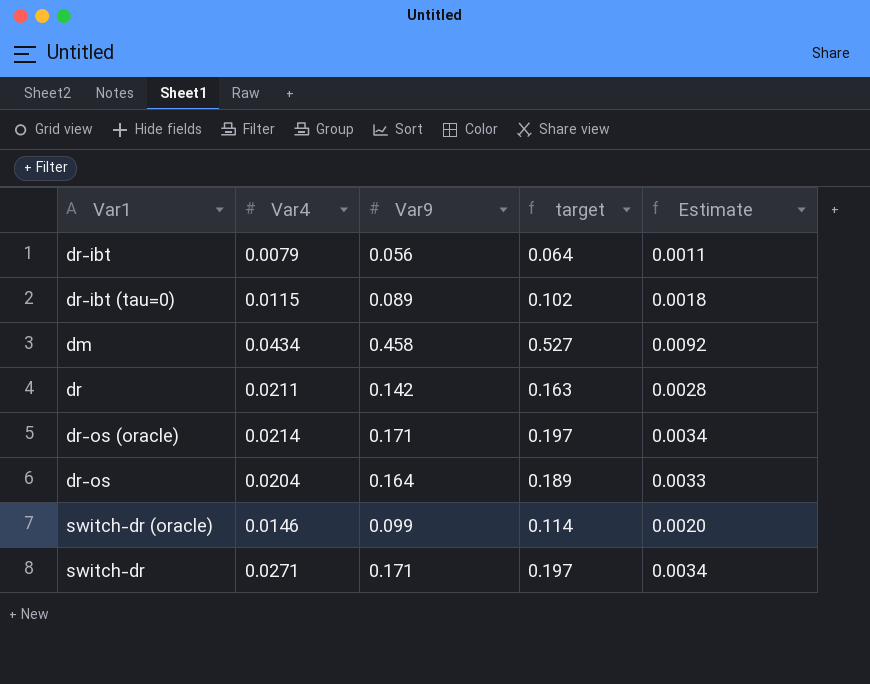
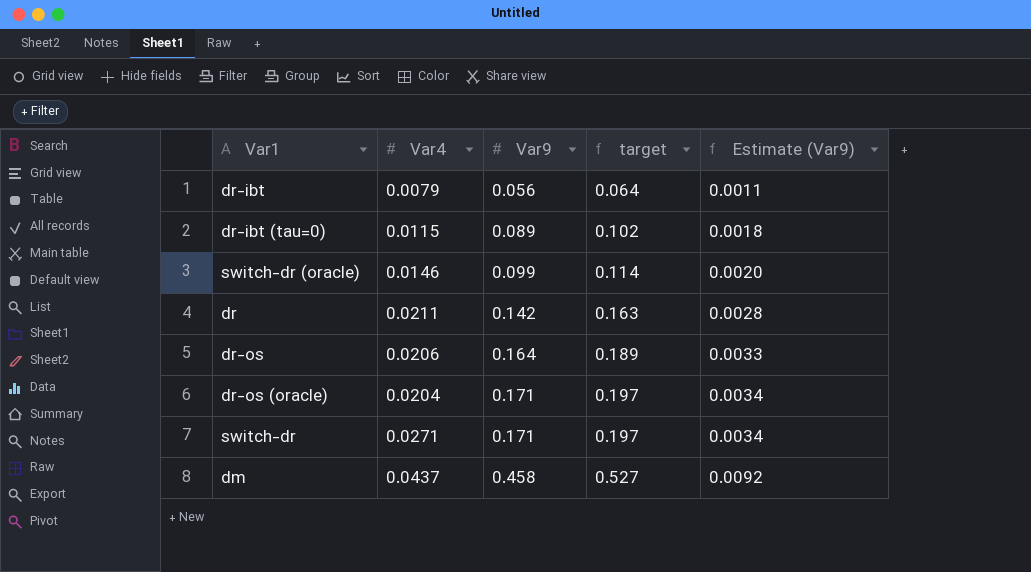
row order: none -> Var9 ascending
column name: Estimate -> Estimate (Var9)
dr-os | Var4: 0.0204 -> 0.0206
dr-os (oracle) | Var4: 0.0214 -> 0.0204
dm | Var4: 0.0434 -> 0.0437

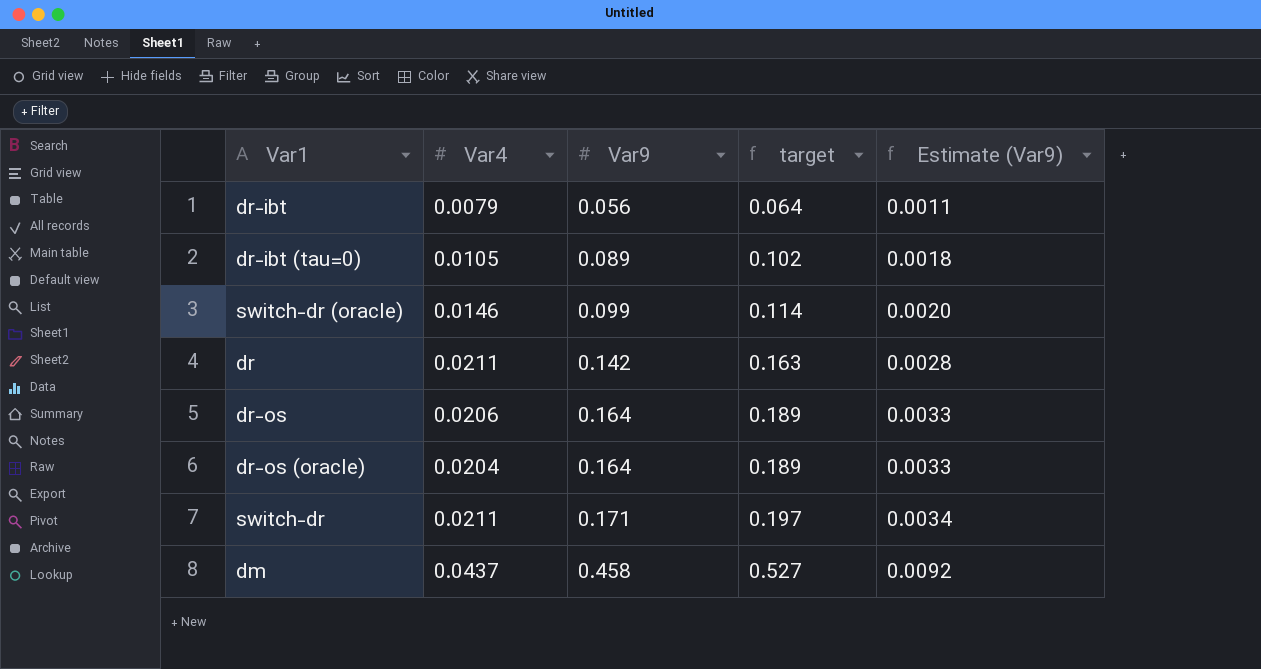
dr-ibt (tau=0) | Var4: 0.0115 -> 0.0105
dr-os (oracle) | Var9: 0.171 -> 0.164
dr-os (oracle) | target: 0.197 -> 0.189
dr-os (oracle) | Estimate (Var9): 0.0034 -> 0.0033
switch-dr | Var4: 0.0271 -> 0.0211

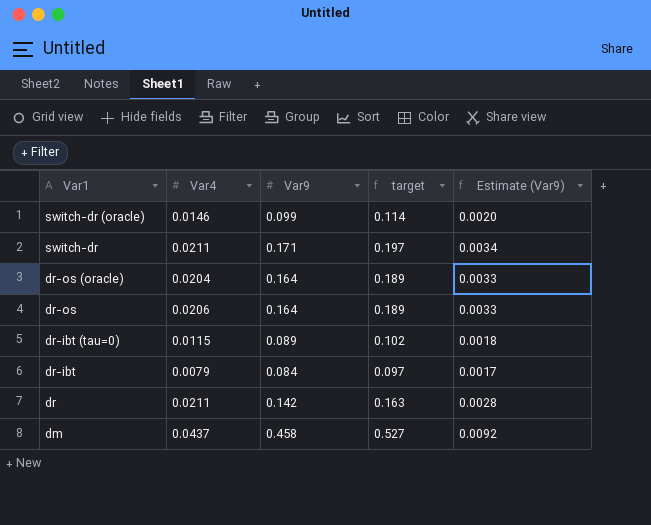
row order: Var9 ascending -> Var1 descending
dr-ibt (tau=0) | Var4: 0.0105 -> 0.0115
dr-ibt | Var9: 0.056 -> 0.084
dr-ibt | target: 0.064 -> 0.097
dr-ibt | Estimate (Var9): 0.0011 -> 0.0017

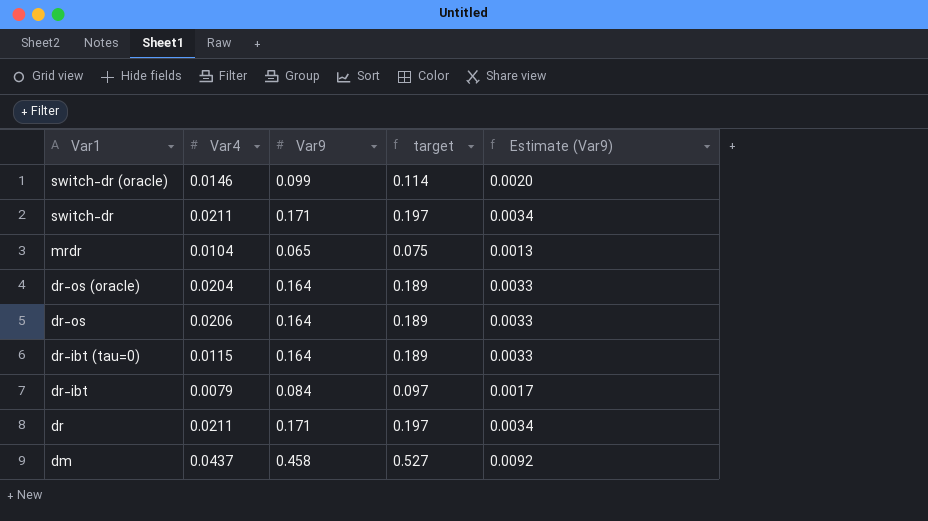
row mrdr: none -> 0.0104 | 0.065 | 0.075 | 0.0013
dr-ibt (tau=0) | Var9: 0.089 -> 0.164
dr-ibt (tau=0) | target: 0.102 -> 0.189
dr-ibt (tau=0) | Estimate (Var9): 0.0018 -> 0.0033
dr | Var9: 0.142 -> 0.171
dr | target: 0.163 -> 0.197
dr | Estimate (Var9): 0.0028 -> 0.0034

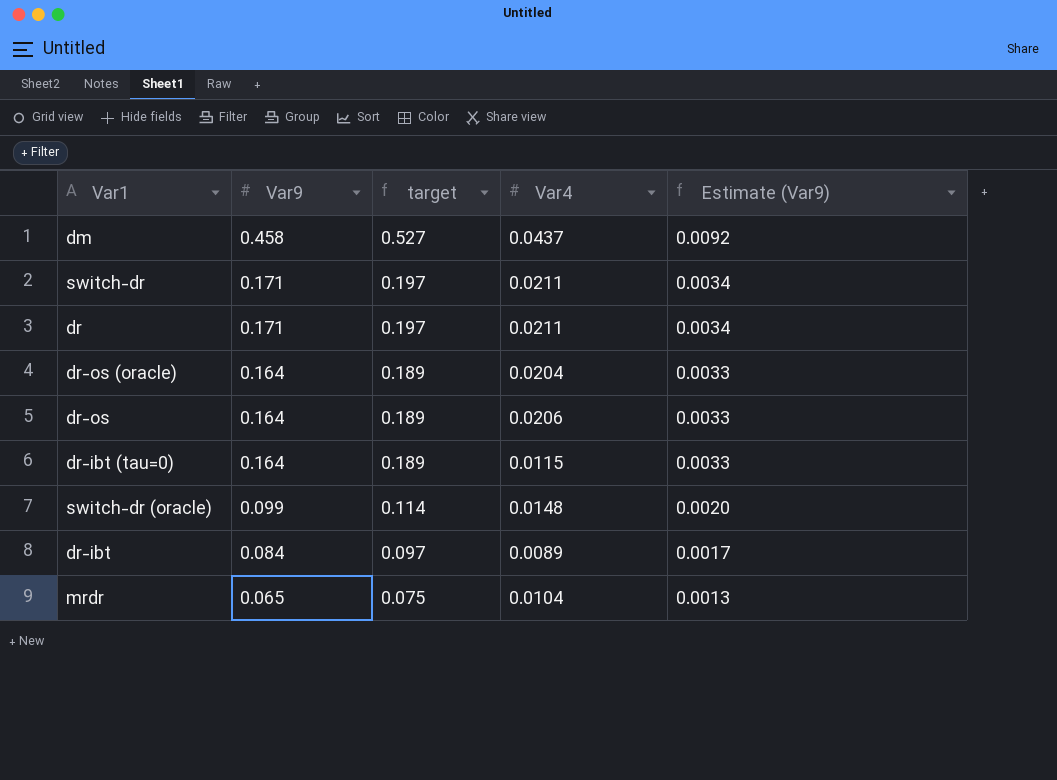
row order: Var1 descending -> Var9 descending
column Var4 | position: 2 -> 4
switch-dr (oracle) | Var4: 0.0146 -> 0.0148
dr-ibt | Var4: 0.0079 -> 0.0089

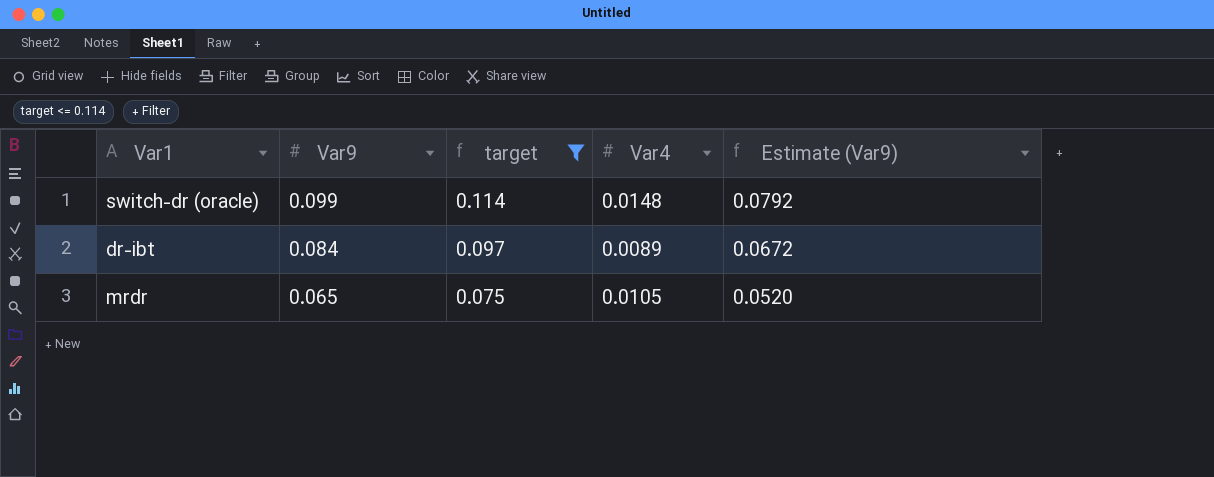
filter: none -> target <= 0.114
column Estimate (Var9) | formula: [Var9] * 0.02 -> [Var9] * 0.8
mrdr | Var4: 0.0104 -> 0.0105

